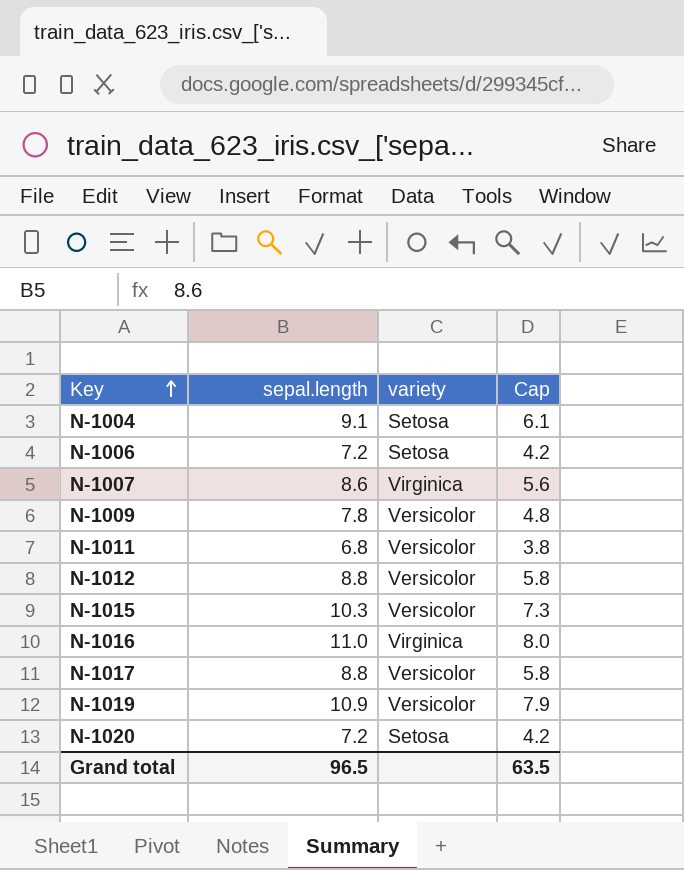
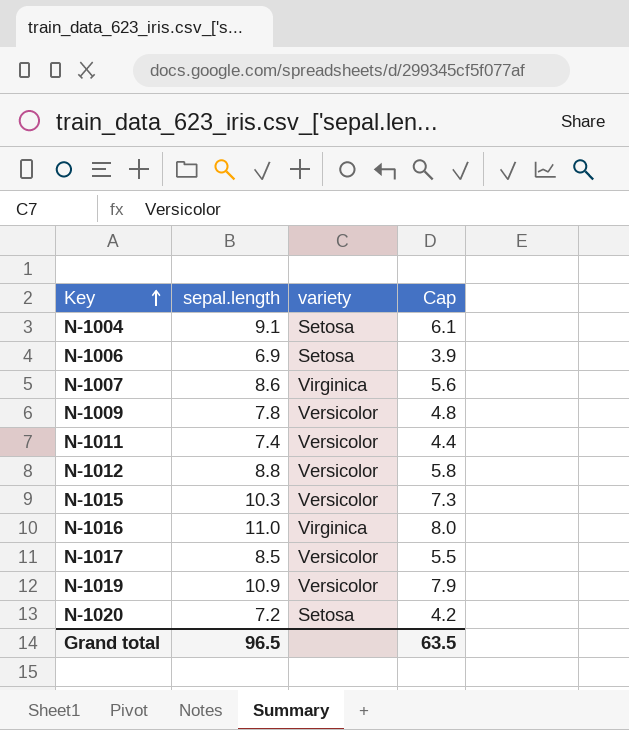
N-1006 | sepal.length: 7.2 -> 6.9
N-1006 | Cap: 4.2 -> 3.9
N-1011 | sepal.length: 6.8 -> 7.4
N-1011 | Cap: 3.8 -> 4.4
N-1017 | sepal.length: 8.8 -> 8.5
N-1017 | Cap: 5.8 -> 5.5

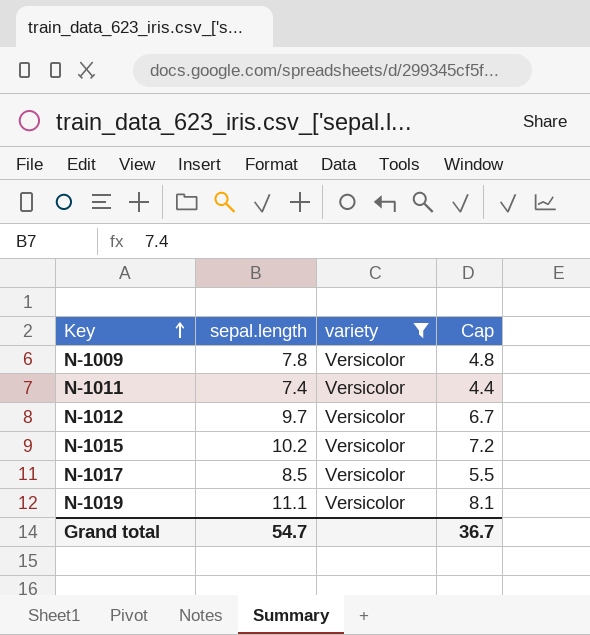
filter: none -> variety = Versicolor
N-1012 | sepal.length: 8.8 -> 9.7
N-1012 | Cap: 5.8 -> 6.7
N-1015 | sepal.length: 10.3 -> 10.2
N-1015 | Cap: 7.3 -> 7.2
N-1019 | sepal.length: 10.9 -> 11.1
N-1019 | Cap: 7.9 -> 8.1
Grand total | sepal.length: 96.5 -> 54.7
Grand total | Cap: 63.5 -> 36.7

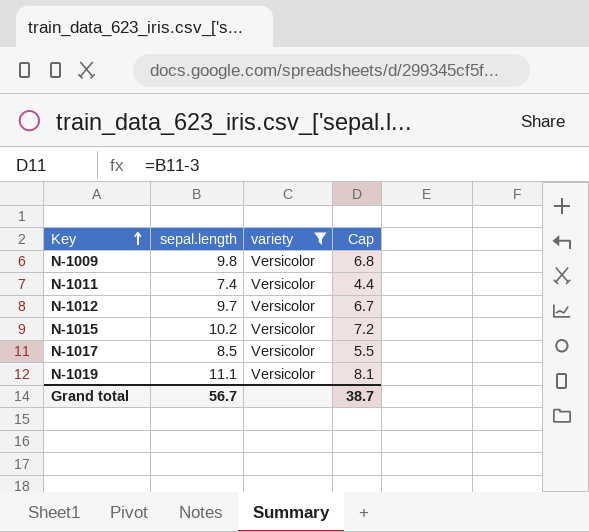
N-1009 | sepal.length: 7.8 -> 9.8
N-1009 | Cap: 4.8 -> 6.8
Grand total | sepal.length: 54.7 -> 56.7
Grand total | Cap: 36.7 -> 38.7

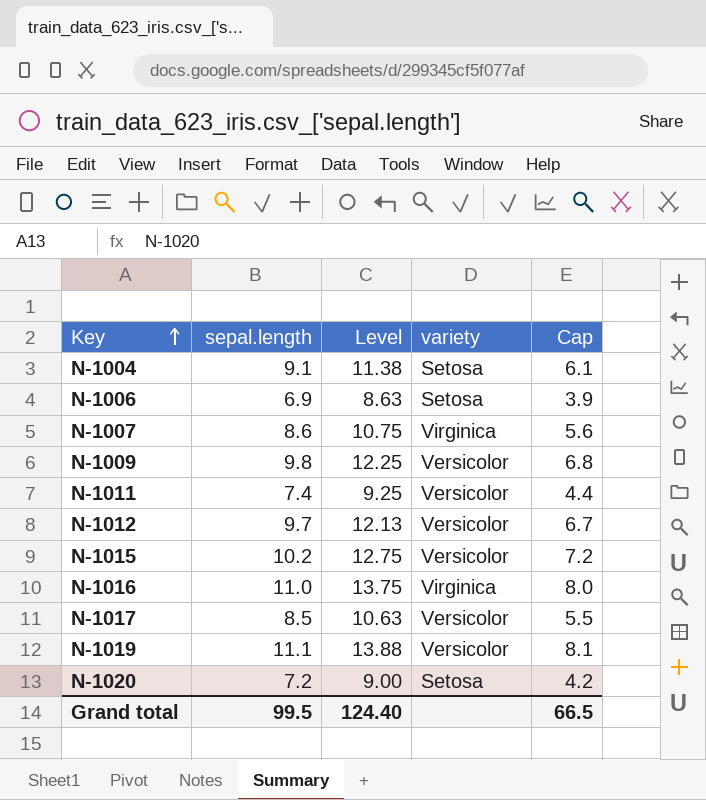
filter: variety = Versicolor -> none
column Level | formula: none -> [sepal.length] * 1.25
Grand total | sepal.length: 56.7 -> 99.5
Grand total | Cap: 38.7 -> 66.5

